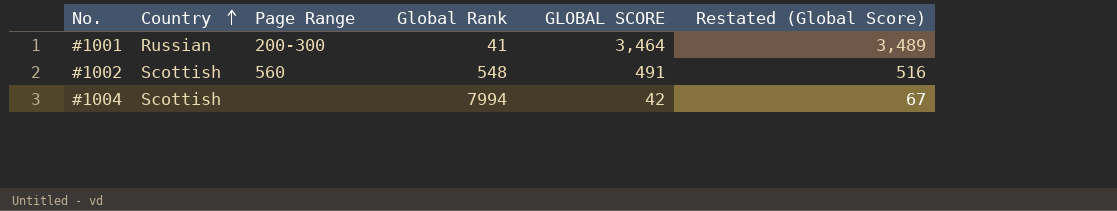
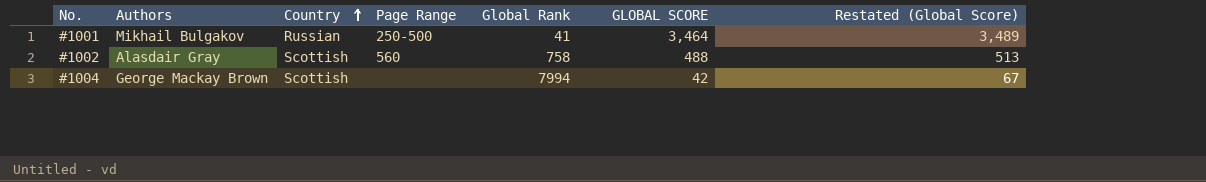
column Authors | position: none -> 2
#1001 | Page Range: 200-300 -> 250-500
#1002 | Global Rank: 548 -> 758
#1002 | GLOBAL SCORE: 491 -> 488
#1002 | Restated (Global Score): 516 -> 513

